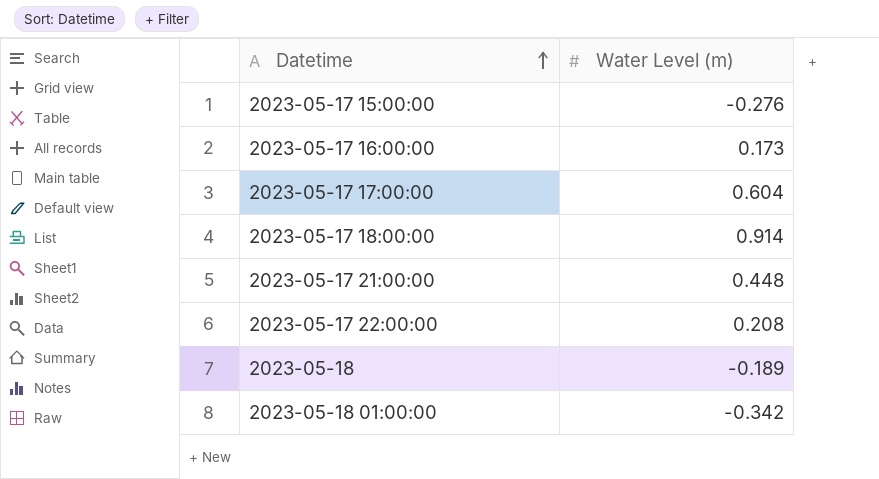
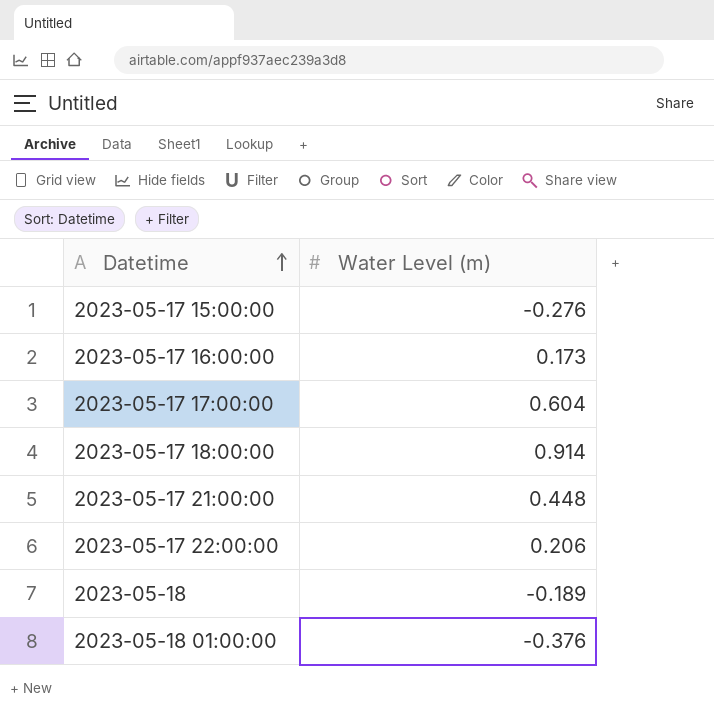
2023-05-17 22:00:00 | Water Level (m): 0.208 -> 0.206
2023-05-18 01:00:00 | Water Level (m): -0.342 -> -0.376

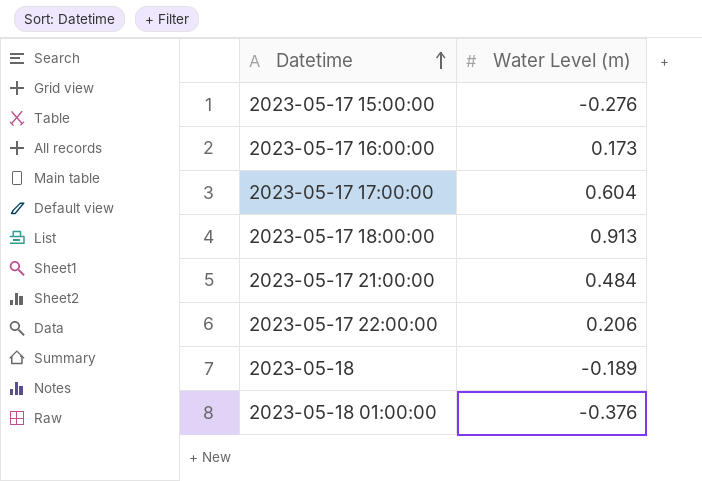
2023-05-17 18:00:00 | Water Level (m): 0.914 -> 0.913
2023-05-17 21:00:00 | Water Level (m): 0.448 -> 0.484

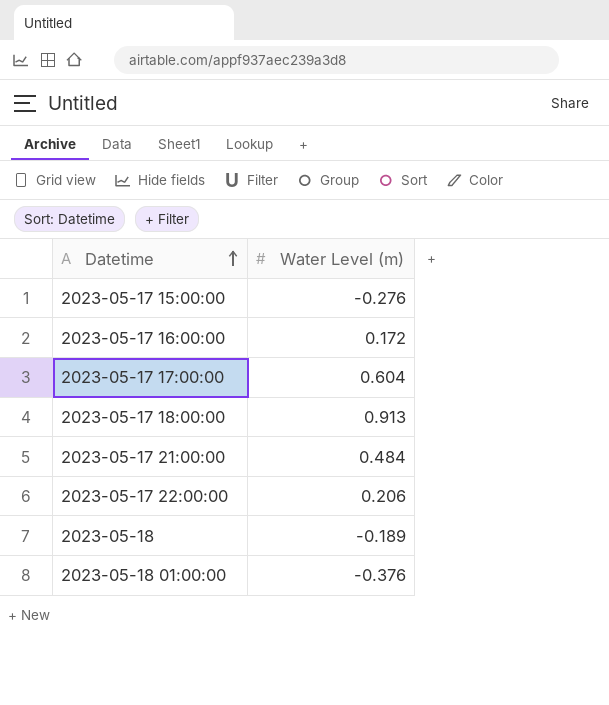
2023-05-17 16:00:00 | Water Level (m): 0.173 -> 0.172

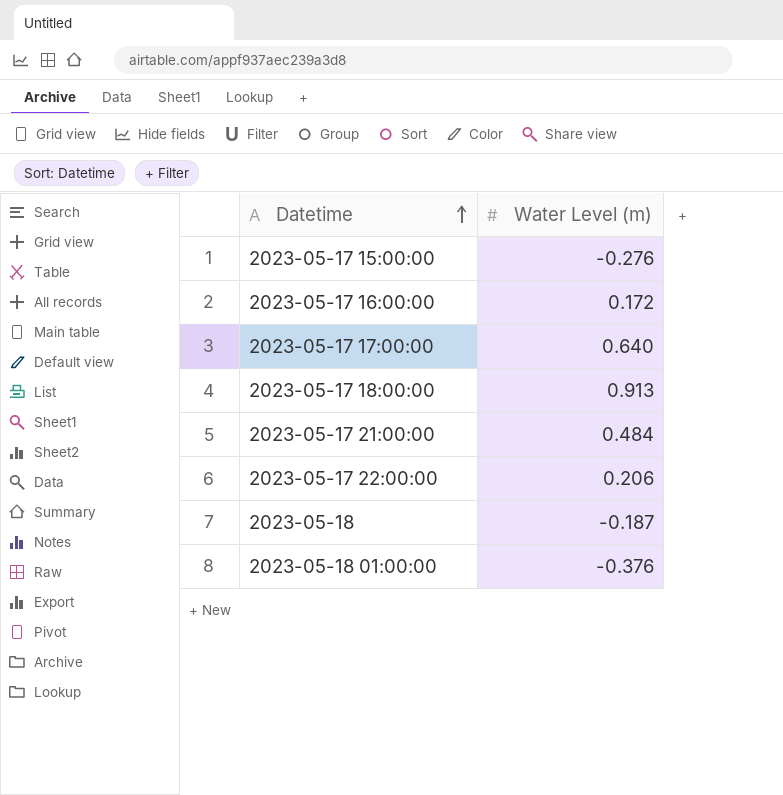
2023-05-17 17:00:00 | Water Level (m): 0.604 -> 0.640
2023-05-18 | Water Level (m): -0.189 -> -0.187

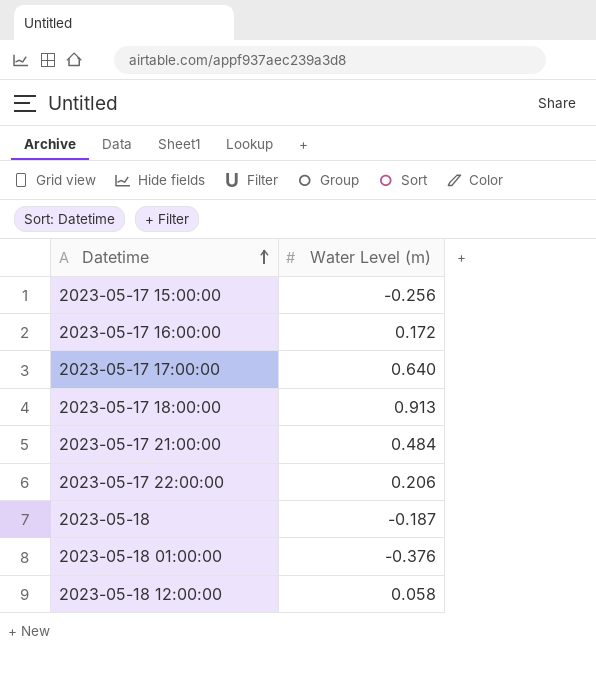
2023-05-17 15:00:00 | Water Level (m): -0.276 -> -0.256
row 2023-05-18 12:00:00: none -> 0.058

